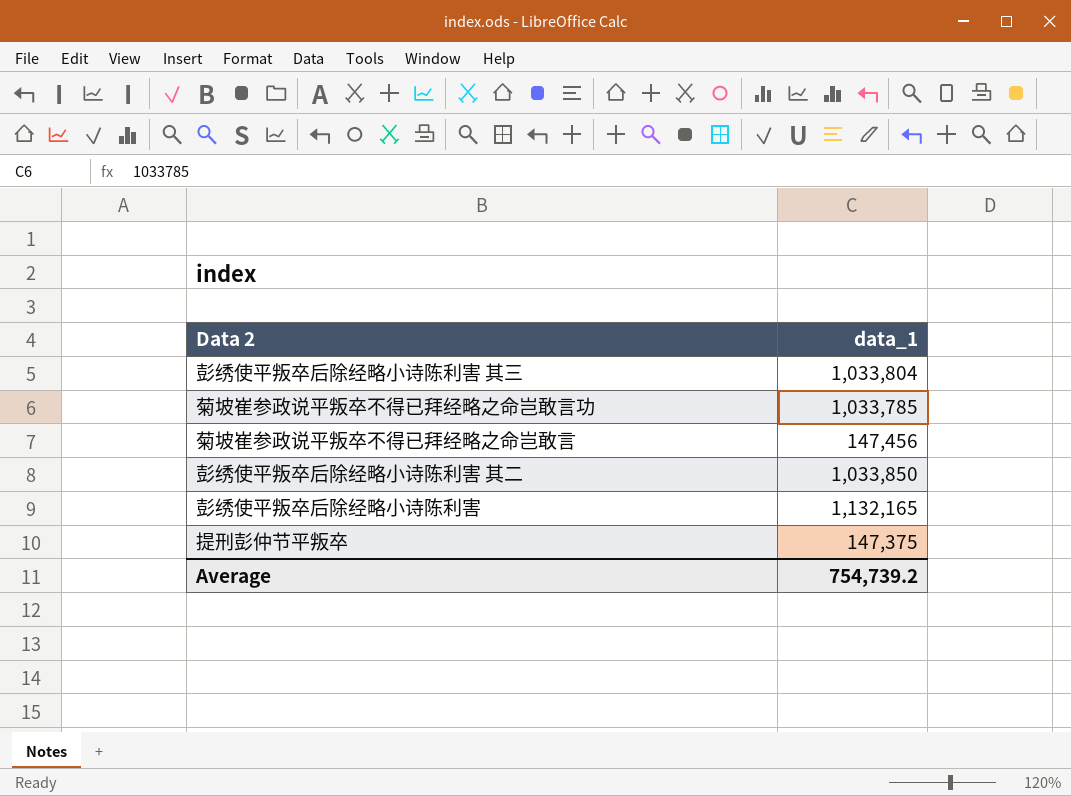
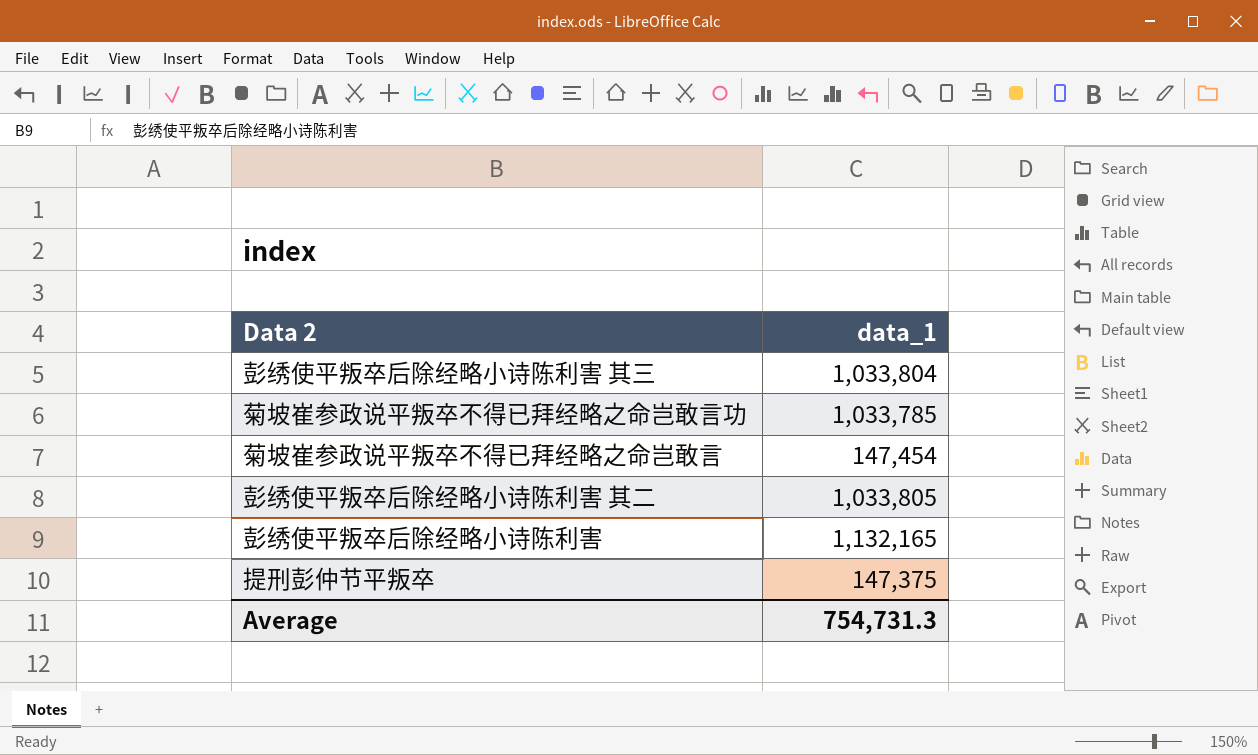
菊坡崔参政说平叛卒不得已拜经略之命岂敢言 | data_1: 147,456 -> 147,454
彭绣使平叛卒后除经略小诗陈利害 其二 | data_1: 1,033,850 -> 1,033,805
Average | data_1: 754,739.2 -> 754,731.3

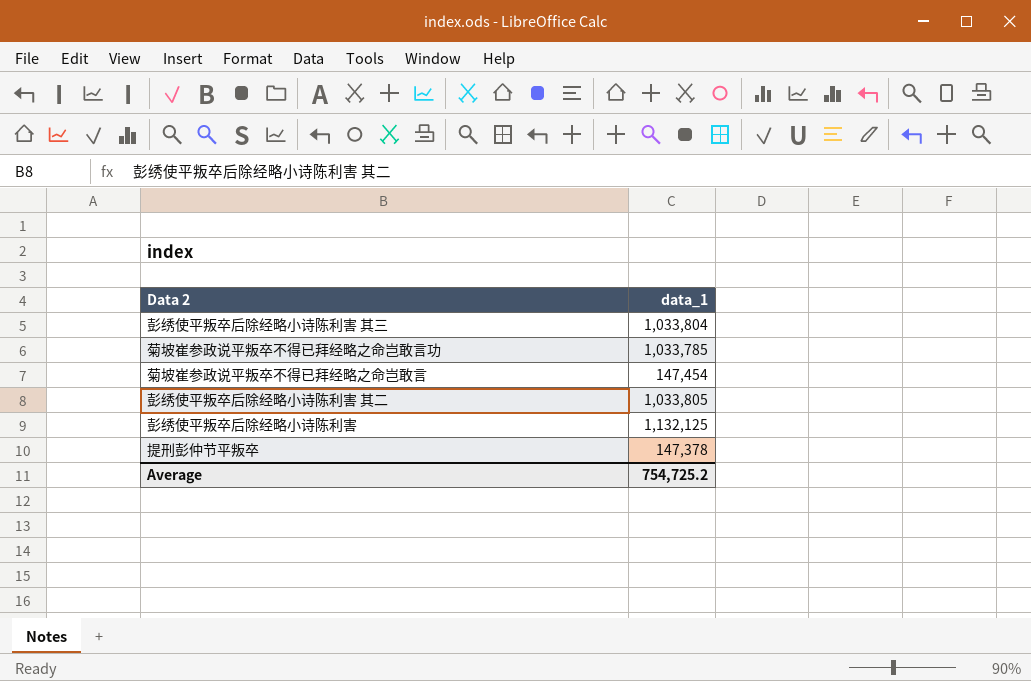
彭绣使平叛卒后除经略小诗陈利害 | data_1: 1,132,165 -> 1,132,125
提刑彭仲节平叛卒 | data_1: 147,375 -> 147,378
Average | data_1: 754,731.3 -> 754,725.2

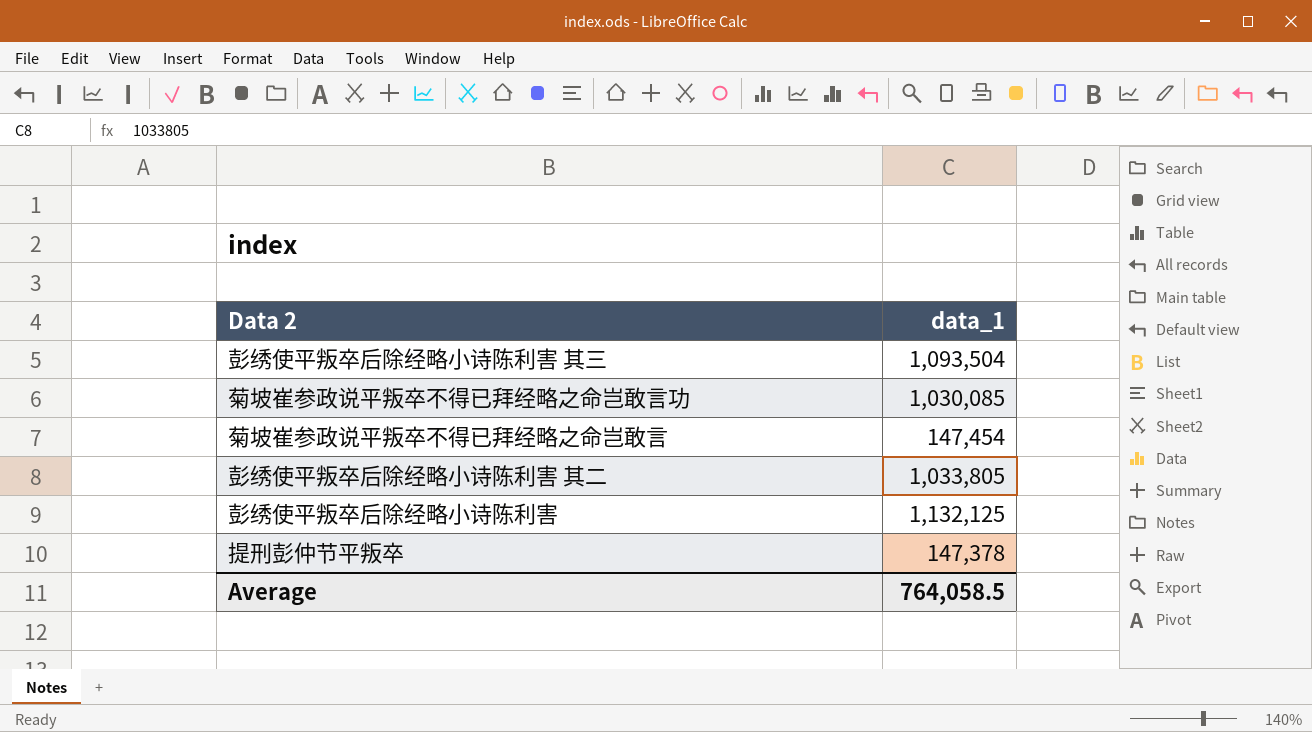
彭绣使平叛卒后除经略小诗陈利害 其三 | data_1: 1,033,804 -> 1,093,504
菊坡崔参政说平叛卒不得已拜经略之命岂敢言功 | data_1: 1,033,785 -> 1,030,085
Average | data_1: 754,725.2 -> 764,058.5

